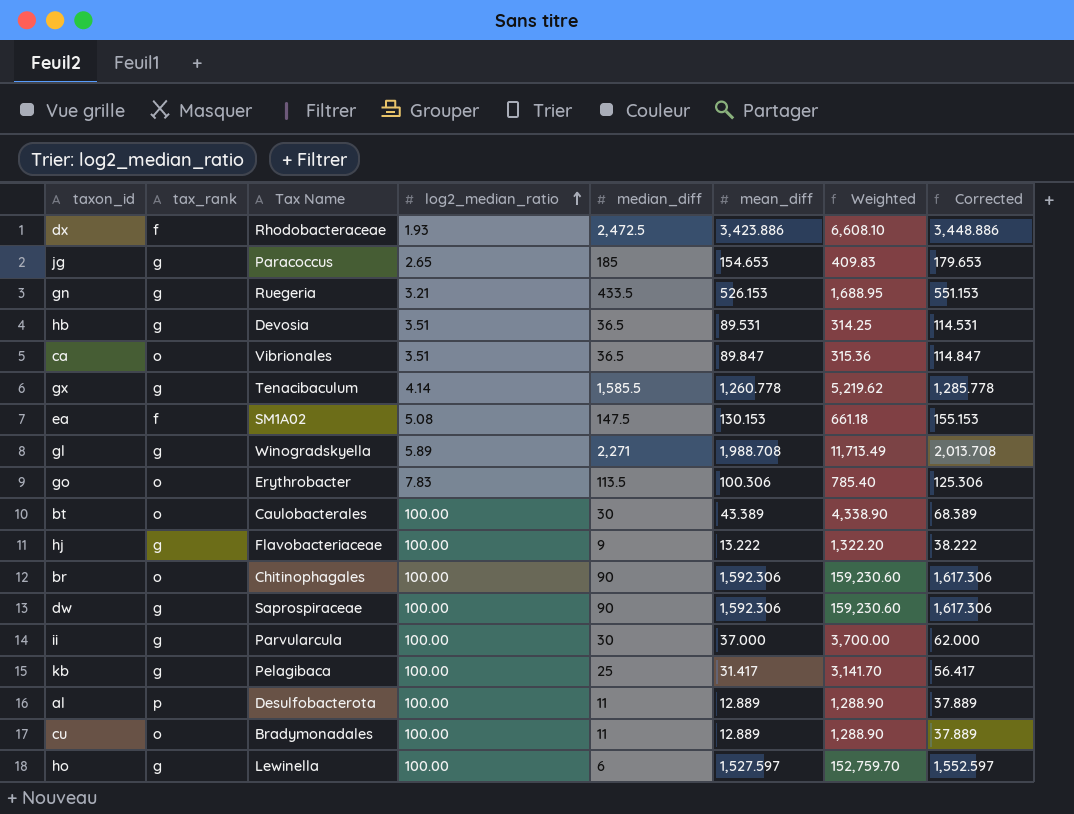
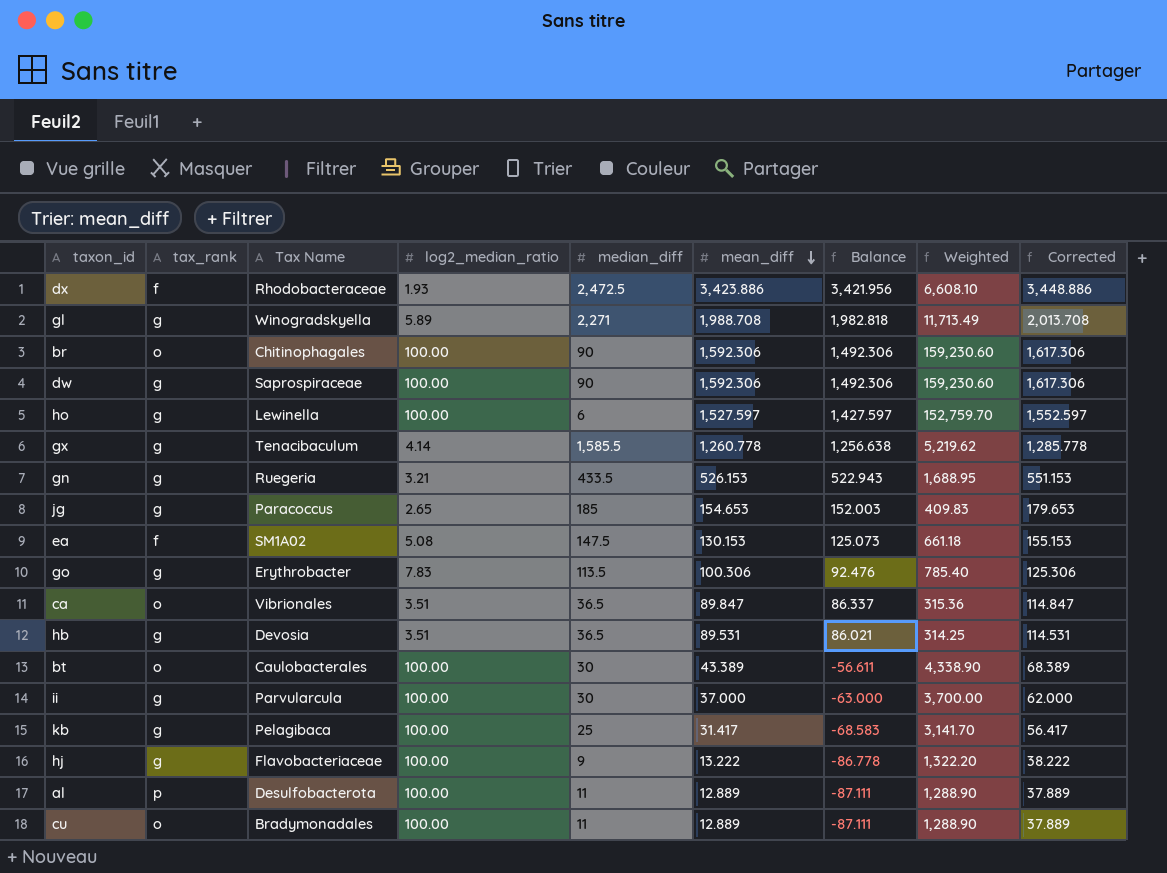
row order: log2_median_ratio ascending -> mean_diff descending
column Balance | formula: none -> [mean_diff] - [log2_median_ratio]
go | tax_rank: o -> g

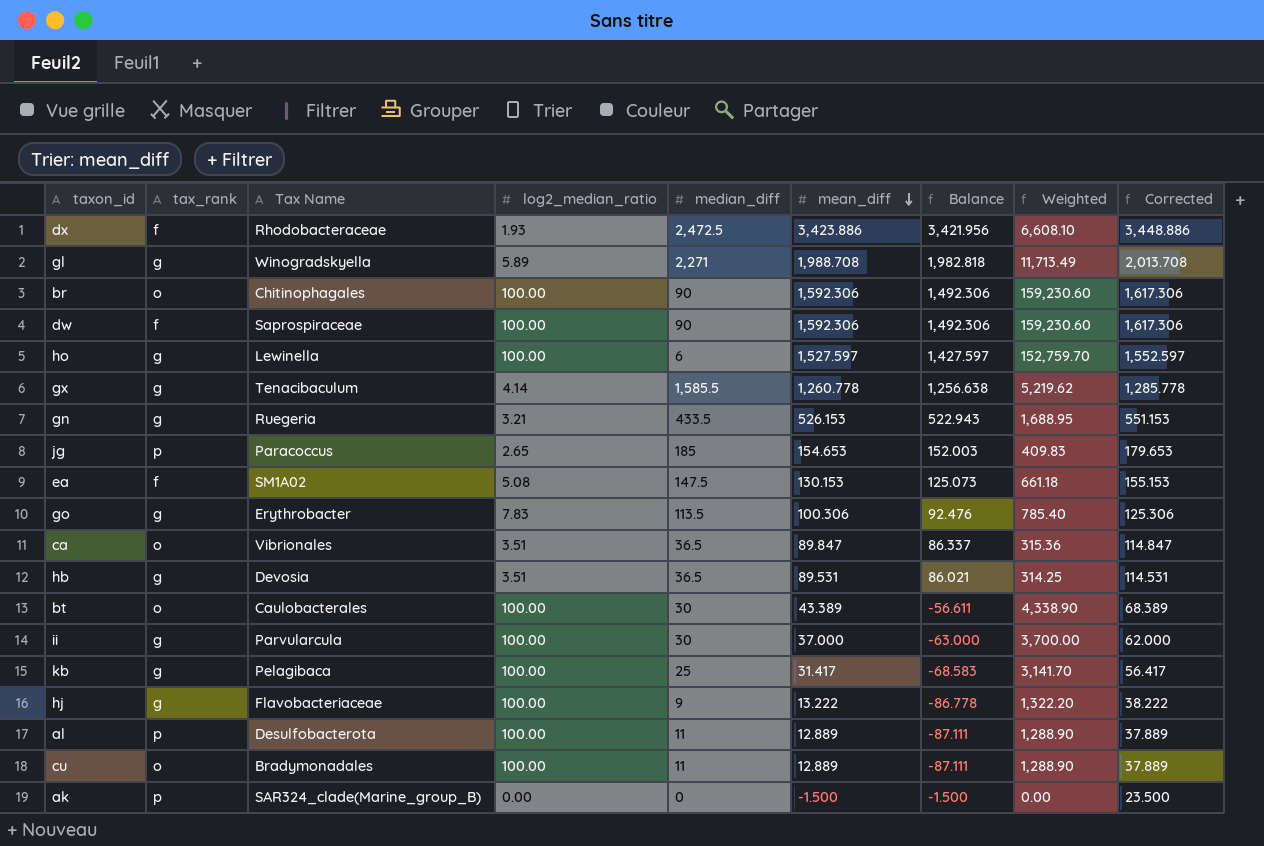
dw | tax_rank: g -> f
jg | tax_rank: g -> p
row ak: none -> p | SAR324_clade(Marine_group_B) | 0.00 | 0 | -1.500 | -1.500 | 0.00 | 23.500

